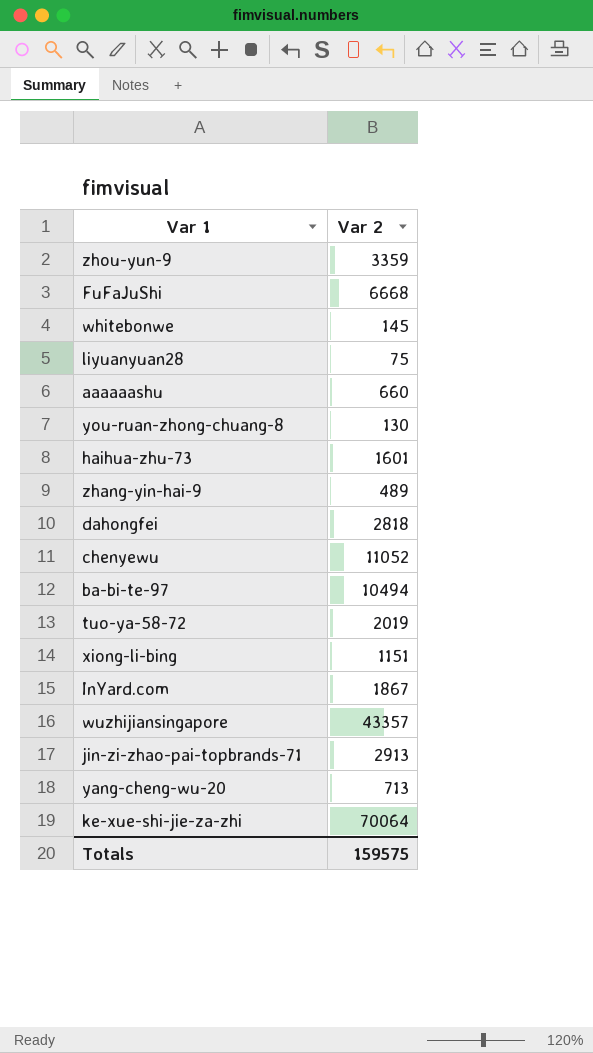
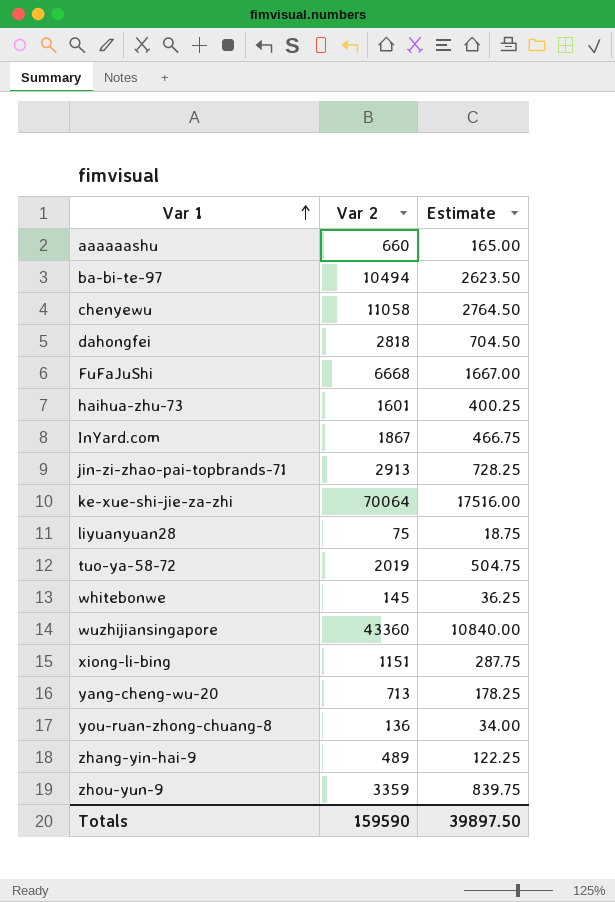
row order: none -> Var 1 ascending
column Estimate | formula: none -> [Var 2] * 0.25
chenyewu | Var 2: 11052 -> 11058
wuzhijiansingapore | Var 2: 43357 -> 43360
you-ruan-zhong-chuang-8 | Var 2: 130 -> 136
Totals | Var 2: 159575 -> 159590

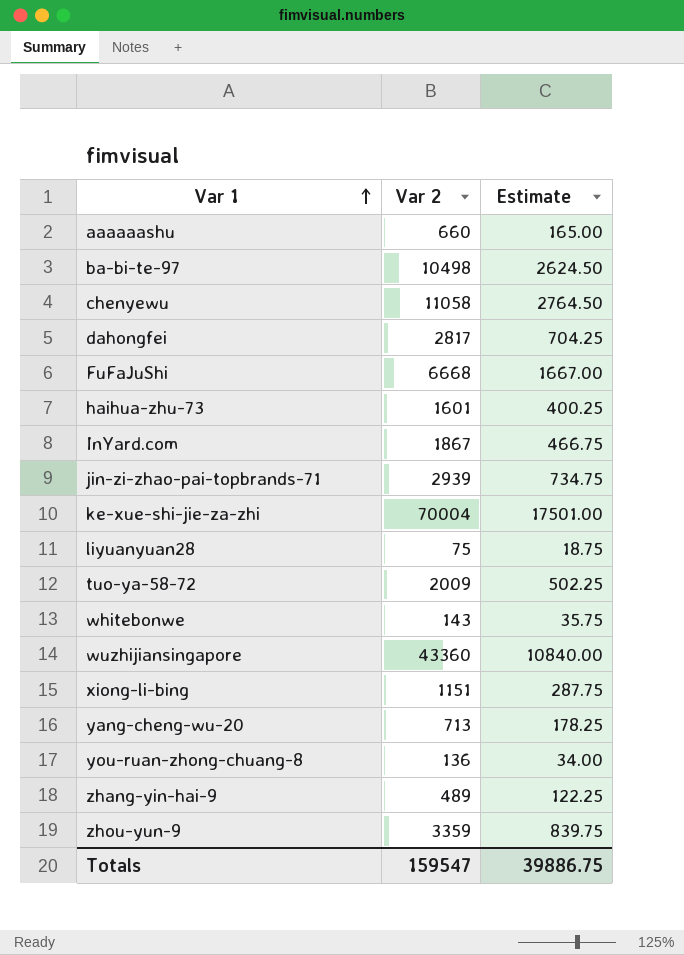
ba-bi-te-97 | Var 2: 10494 -> 10498
ba-bi-te-97 | Estimate: 2623.50 -> 2624.50
dahongfei | Var 2: 2818 -> 2817
dahongfei | Estimate: 704.50 -> 704.25
jin-zi-zhao-pai-topbrands-71 | Var 2: 2913 -> 2939
jin-zi-zhao-pai-topbrands-71 | Estimate: 728.25 -> 734.75
ke-xue-shi-jie-za-zhi | Var 2: 70064 -> 70004
ke-xue-shi-jie-za-zhi | Estimate: 17516.00 -> 17501.00
tuo-ya-58-72 | Var 2: 2019 -> 2009
tuo-ya-58-72 | Estimate: 504.75 -> 502.25
whitebonwe | Var 2: 145 -> 143
whitebonwe | Estimate: 36.25 -> 35.75
Totals | Var 2: 159590 -> 159547
Totals | Estimate: 39897.50 -> 39886.75

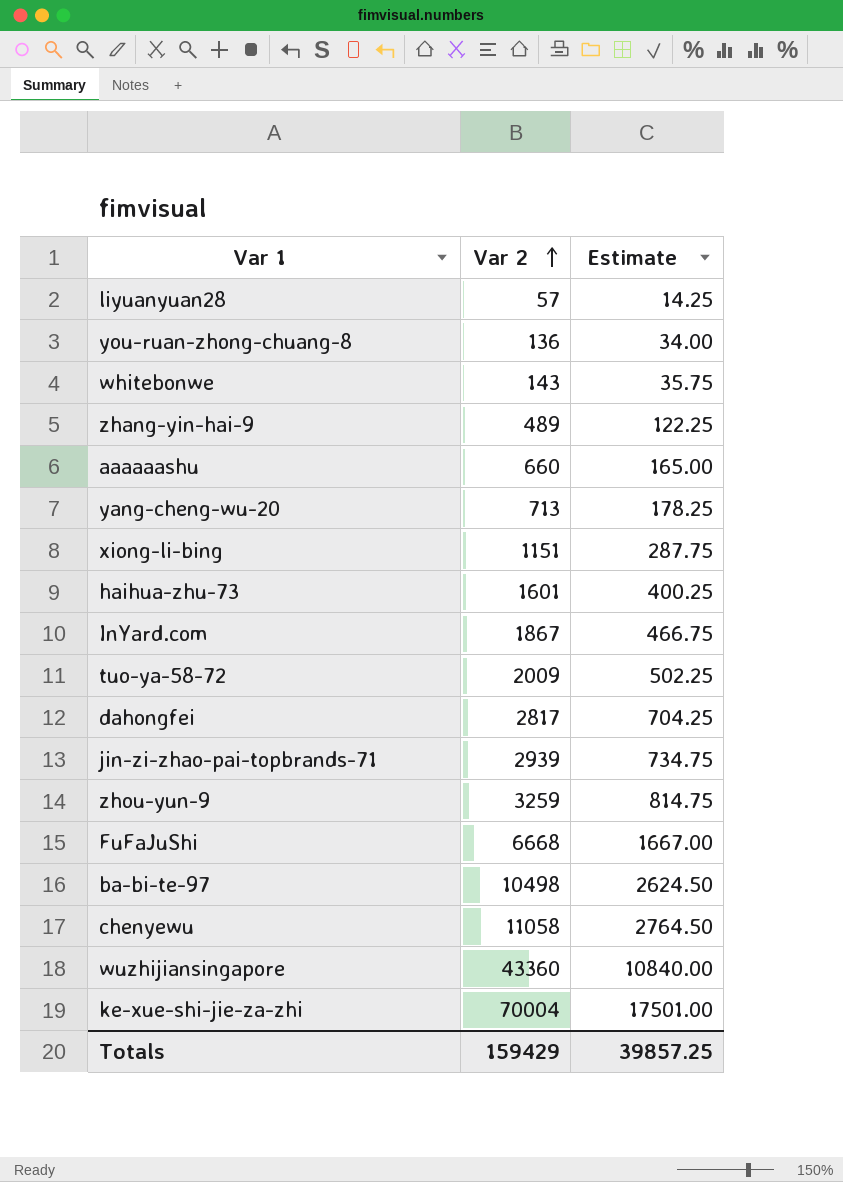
row order: Var 1 ascending -> Var 2 ascending
liyuanyuan28 | Var 2: 75 -> 57
liyuanyuan28 | Estimate: 18.75 -> 14.25
zhou-yun-9 | Var 2: 3359 -> 3259
zhou-yun-9 | Estimate: 839.75 -> 814.75
Totals | Var 2: 159547 -> 159429
Totals | Estimate: 39886.75 -> 39857.25

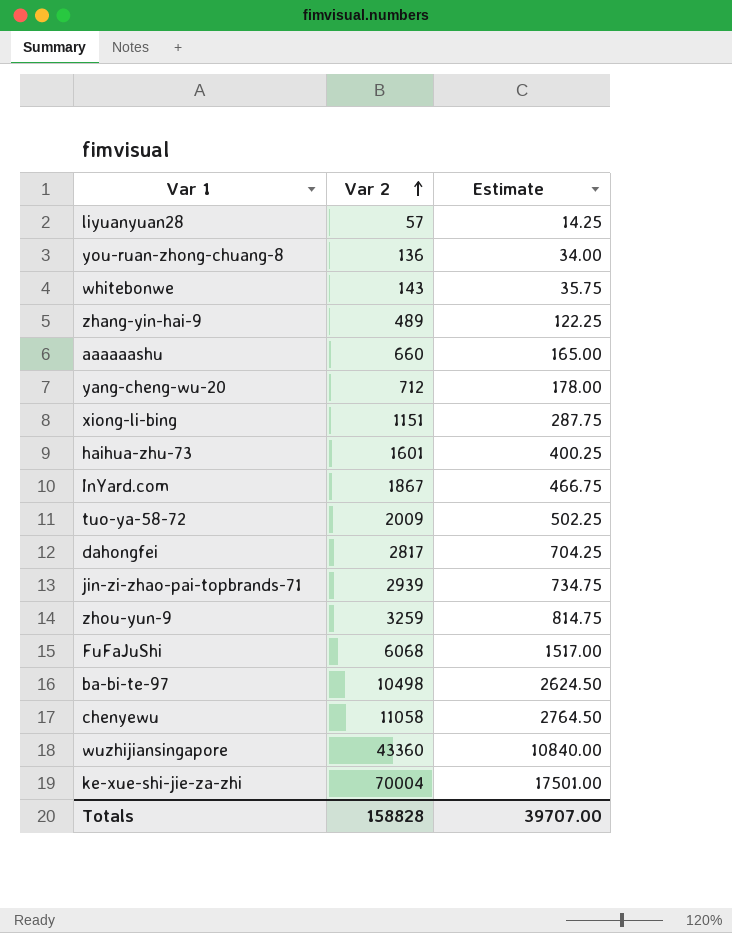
yang-cheng-wu-20 | Var 2: 713 -> 712
yang-cheng-wu-20 | Estimate: 178.25 -> 178.00
FuFaJuShi | Var 2: 6668 -> 6068
FuFaJuShi | Estimate: 1667.00 -> 1517.00
Totals | Var 2: 159429 -> 158828
Totals | Estimate: 39857.25 -> 39707.00

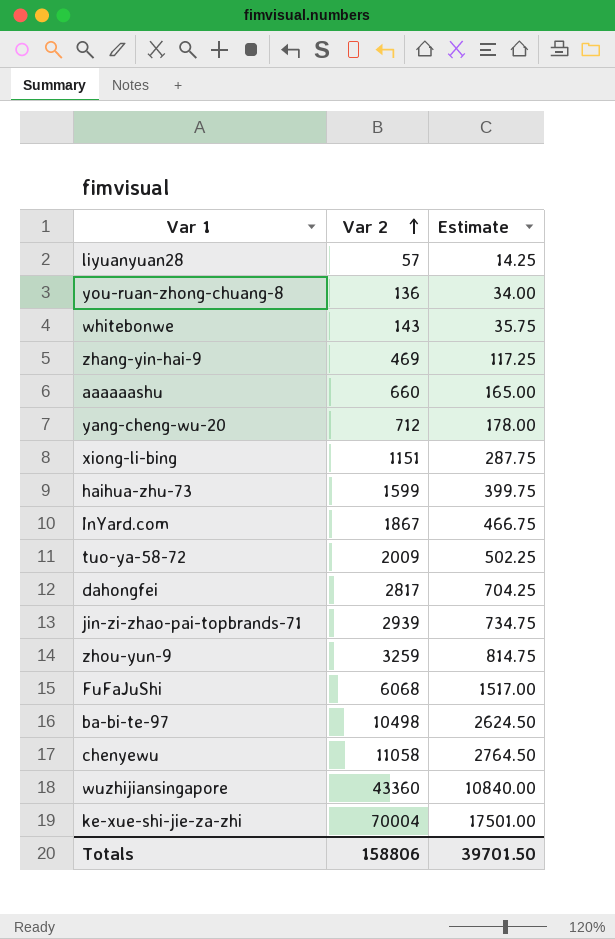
zhang-yin-hai-9 | Var 2: 489 -> 469
zhang-yin-hai-9 | Estimate: 122.25 -> 117.25
haihua-zhu-73 | Var 2: 1601 -> 1599
haihua-zhu-73 | Estimate: 400.25 -> 399.75
Totals | Var 2: 158828 -> 158806
Totals | Estimate: 39707.00 -> 39701.50

